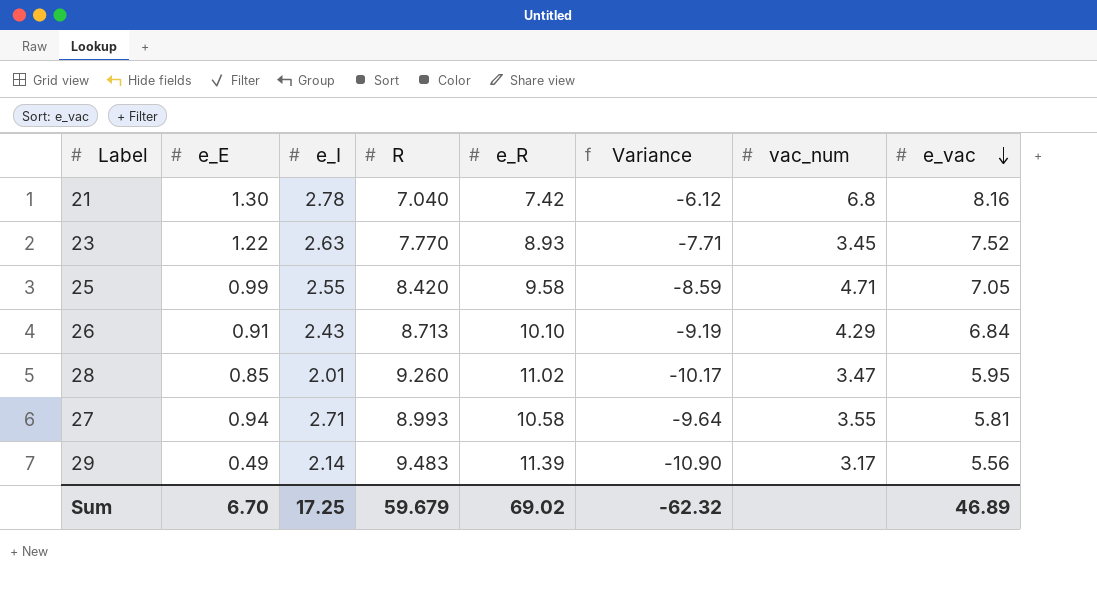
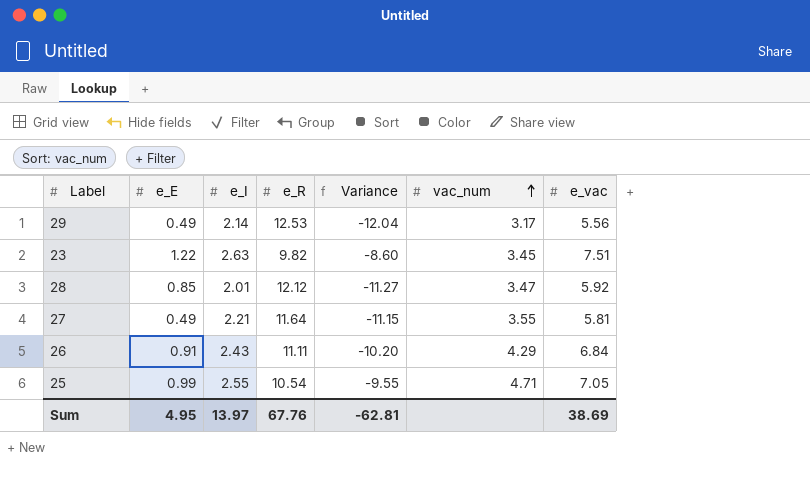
row order: e_vac descending -> vac_num ascending
column R | position: 4 -> none
row 21: 1.30 | 2.78 | 7.040 | 7.42 | -6.12 | 6.8 | 8.16 -> none
29 | e_R: 11.39 -> 12.53
29 | Variance: -10.90 -> -12.04
23 | e_R: 8.93 -> 9.82
23 | Variance: -7.71 -> -8.60
23 | e_vac: 7.52 -> 7.51
28 | e_R: 11.02 -> 12.12
28 | Variance: -10.17 -> -11.27
28 | e_vac: 5.95 -> 5.92
27 | e_E: 0.94 -> 0.49
27 | e_I: 2.71 -> 2.21
27 | e_R: 10.58 -> 11.64
27 | Variance: -9.64 -> -11.15
26 | e_R: 10.10 -> 11.11
26 | Variance: -9.19 -> -10.20
25 | e_R: 9.58 -> 10.54
25 | Variance: -8.59 -> -9.55
Sum | e_E: 6.70 -> 4.95
Sum | e_I: 17.25 -> 13.97
Sum | e_R: 69.02 -> 67.76
Sum | Variance: -62.32 -> -62.81
Sum | e_vac: 46.89 -> 38.69

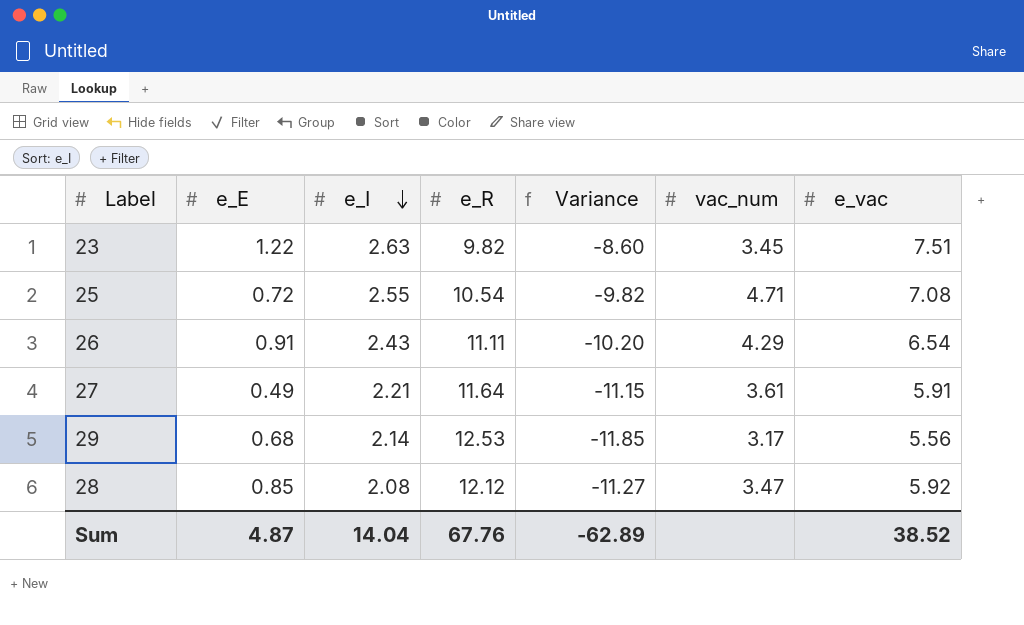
row order: vac_num ascending -> e_I descending
25 | e_E: 0.99 -> 0.72
25 | Variance: -9.55 -> -9.82
25 | e_vac: 7.05 -> 7.08
26 | e_vac: 6.84 -> 6.54
27 | vac_num: 3.55 -> 3.61
27 | e_vac: 5.81 -> 5.91
29 | e_E: 0.49 -> 0.68
29 | Variance: -12.04 -> -11.85
28 | e_I: 2.01 -> 2.08
Sum | e_E: 4.95 -> 4.87
Sum | e_I: 13.97 -> 14.04
Sum | Variance: -62.81 -> -62.89
Sum | e_vac: 38.69 -> 38.52

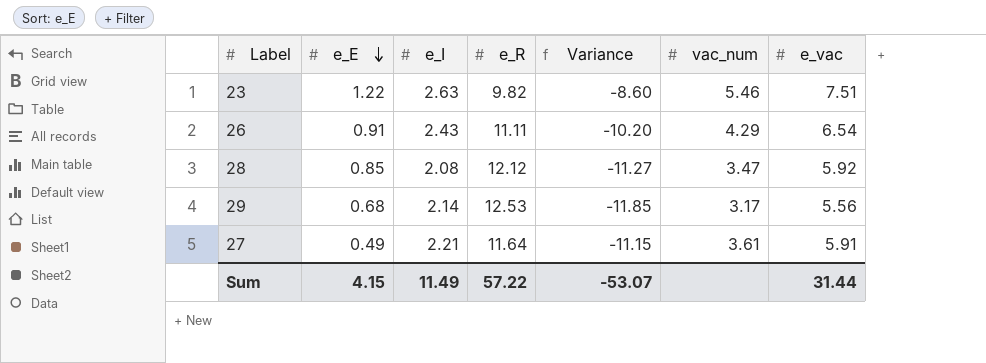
row order: e_I descending -> e_E descending
row 25: 0.72 | 2.55 | 10.54 | -9.82 | 4.71 | 7.08 -> none
23 | vac_num: 3.45 -> 5.46
Sum | e_E: 4.87 -> 4.15
Sum | e_I: 14.04 -> 11.49
Sum | e_R: 67.76 -> 57.22
Sum | Variance: -62.89 -> -53.07
Sum | e_vac: 38.52 -> 31.44

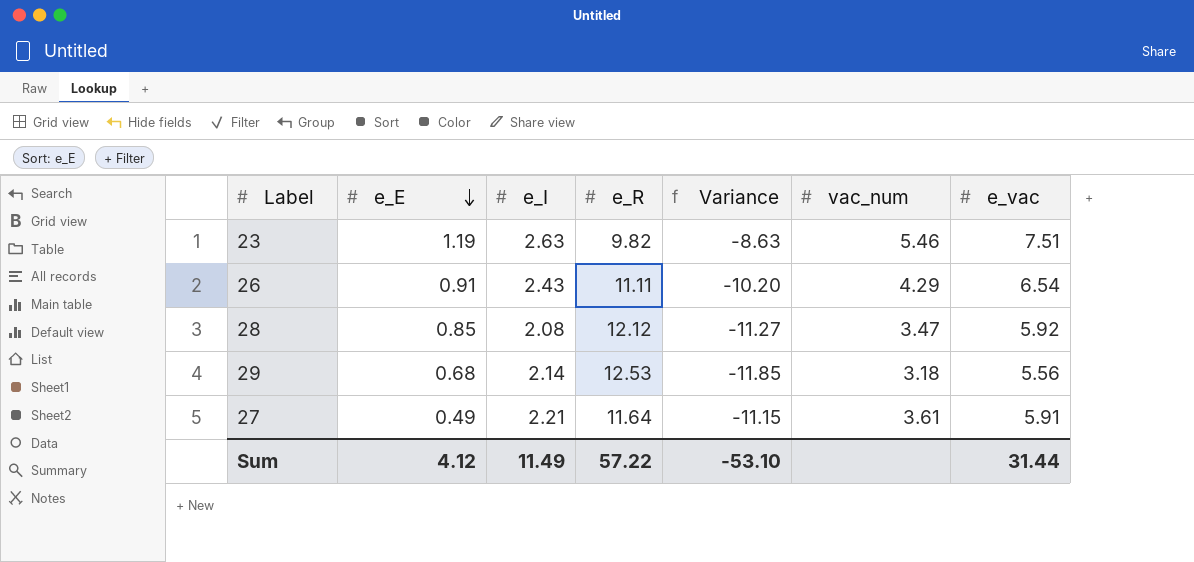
23 | e_E: 1.22 -> 1.19
23 | Variance: -8.60 -> -8.63
29 | vac_num: 3.17 -> 3.18
Sum | e_E: 4.15 -> 4.12
Sum | Variance: -53.07 -> -53.10

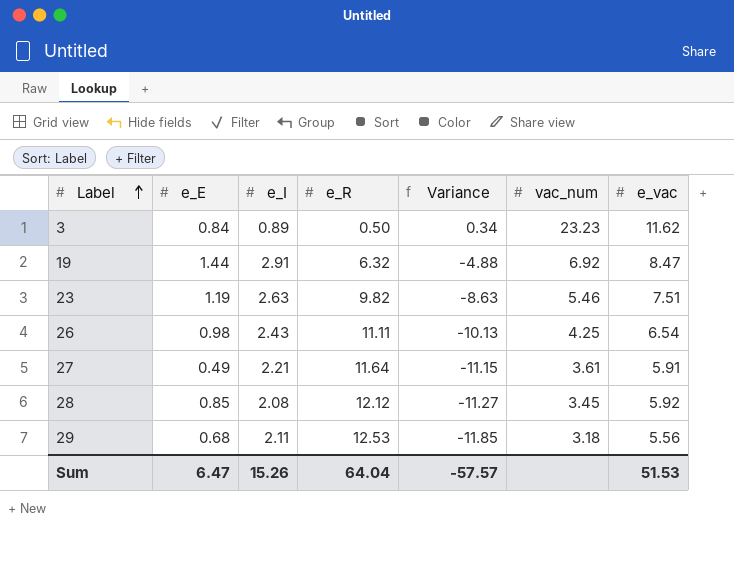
row order: e_E descending -> Label ascending
row 3: none -> 0.84 | 0.89 | 0.50 | 0.34 | 23.23 | 11.62
row 19: none -> 1.44 | 2.91 | 6.32 | -4.88 | 6.92 | 8.47
26 | e_E: 0.91 -> 0.98
26 | Variance: -10.20 -> -10.13
26 | vac_num: 4.29 -> 4.25
28 | vac_num: 3.47 -> 3.45
29 | e_I: 2.14 -> 2.11
Sum | e_E: 4.12 -> 6.47
Sum | e_I: 11.49 -> 15.26
Sum | e_R: 57.22 -> 64.04
Sum | Variance: -53.10 -> -57.57
Sum | e_vac: 31.44 -> 51.53

